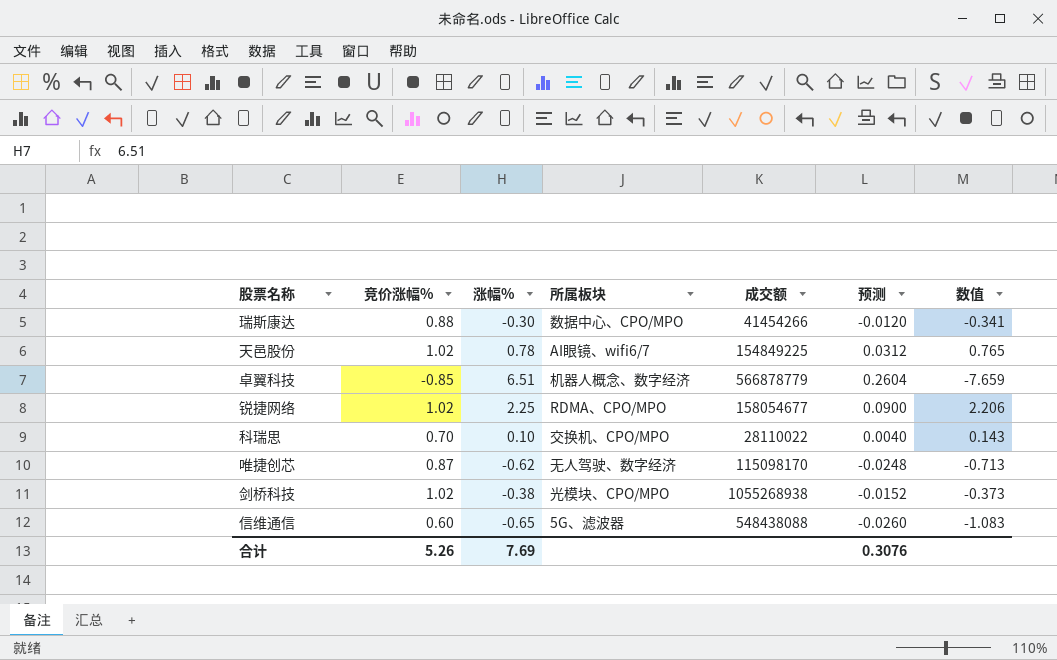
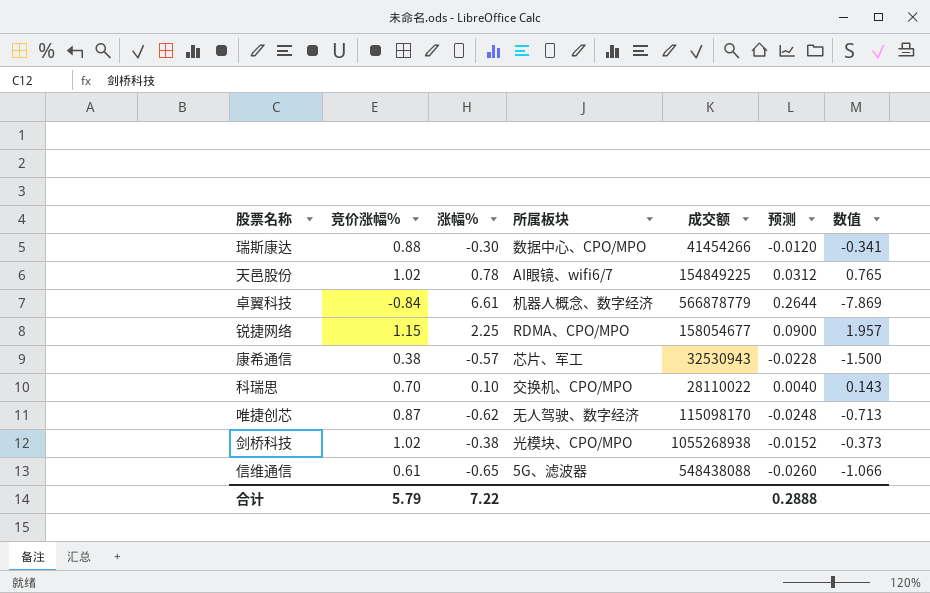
卓翼科技 | 竞价涨幅%: -0.85 -> -0.84
卓翼科技 | 涨幅%: 6.51 -> 6.61
卓翼科技 | 预测: 0.2604 -> 0.2644
卓翼科技 | 数值: -7.659 -> -7.869
锐捷网络 | 竞价涨幅%: 1.02 -> 1.15
锐捷网络 | 数值: 2.206 -> 1.957
row 康希通信: none -> 0.38 | -0.57 | 芯片、军工 | 32530943 | -0.0228 | -1.500
信维通信 | 竞价涨幅%: 0.60 -> 0.61
信维通信 | 数值: -1.083 -> -1.066
合计 | 竞价涨幅%: 5.26 -> 5.79
合计 | 涨幅%: 7.69 -> 7.22
合计 | 预测: 0.3076 -> 0.2888

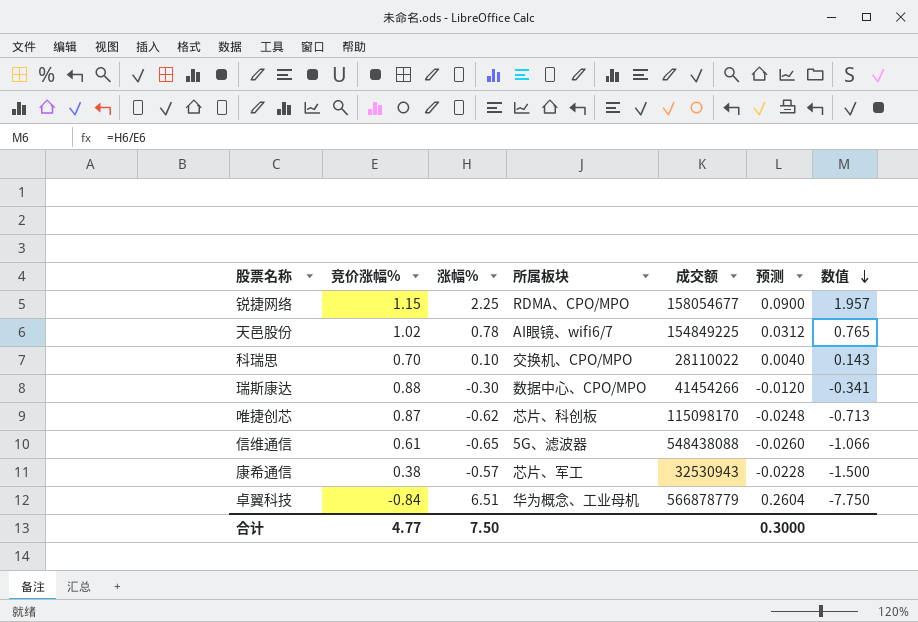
row order: none -> 数值 descending
row 剑桥科技: 1.02 | -0.38 | 光模块、CPO/MPO | 1055268938 | -0.0152 | -0.373 -> none
唯捷创芯 | 所属板块: 无人驾驶、数字经济 -> 芯片、科创板
卓翼科技 | 涨幅%: 6.61 -> 6.51
卓翼科技 | 所属板块: 机器人概念、数字经济 -> 华为概念、工业母机
卓翼科技 | 预测: 0.2644 -> 0.2604
卓翼科技 | 数值: -7.869 -> -7.750
合计 | 竞价涨幅%: 5.79 -> 4.77
合计 | 涨幅%: 7.22 -> 7.50
合计 | 预测: 0.2888 -> 0.3000

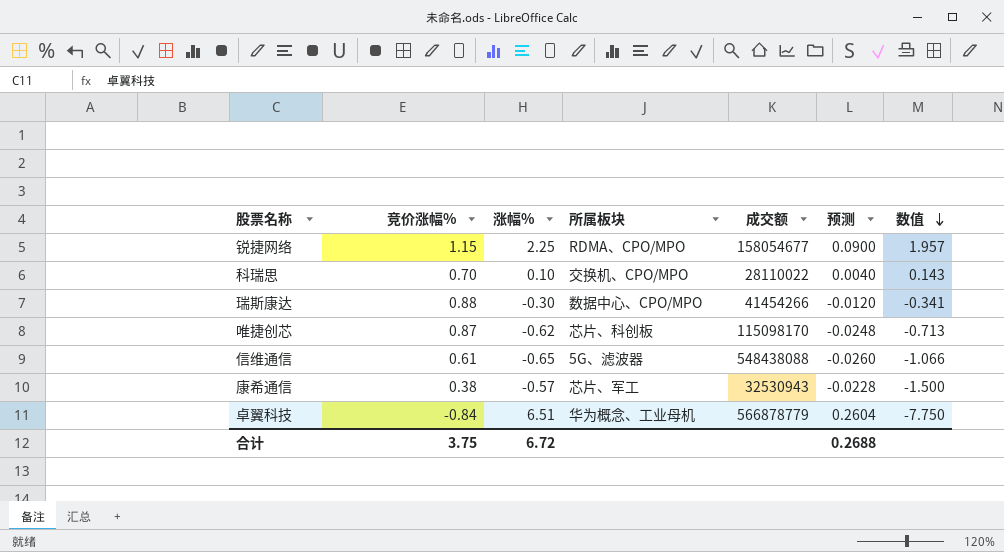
row 天邑股份: 1.02 | 0.78 | AI眼镜、wifi6/7 | 154849225 | 0.0312 | 0.765 -> none
合计 | 竞价涨幅%: 4.77 -> 3.75
合计 | 涨幅%: 7.50 -> 6.72
合计 | 预测: 0.3000 -> 0.2688

